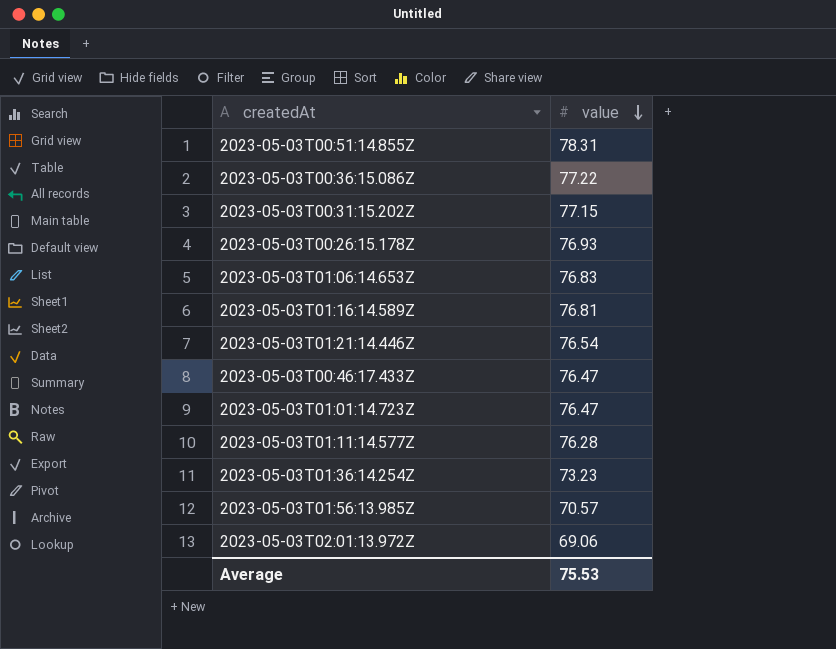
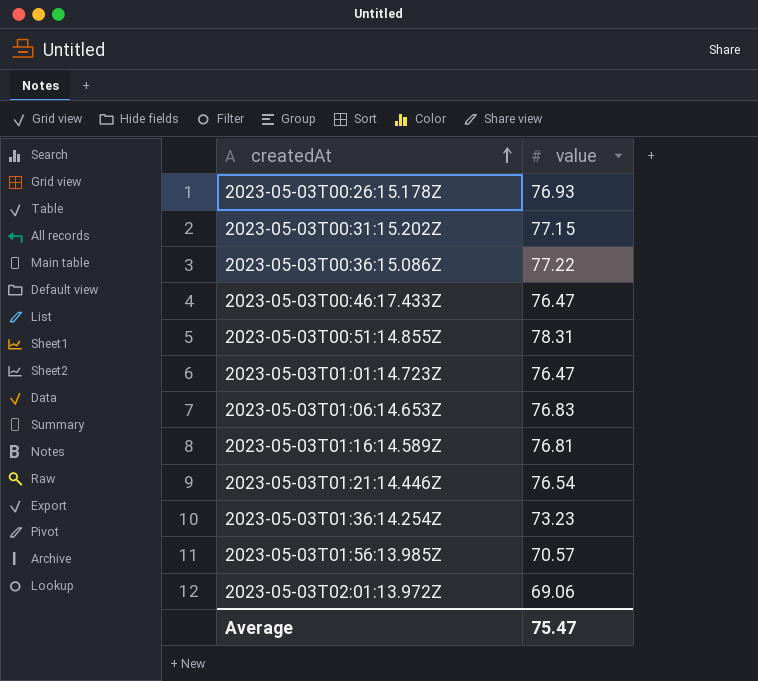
row order: value descending -> createdAt ascending
row 2023-05-03T01:11:14.577Z: 76.28 -> none
Average | value: 75.53 -> 75.47

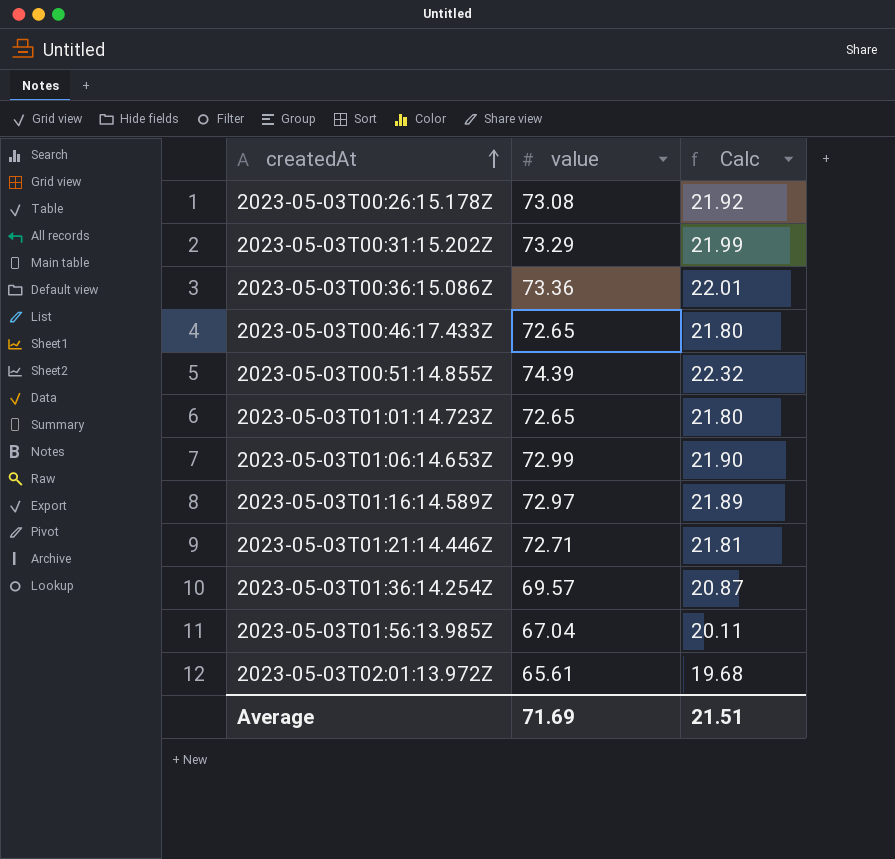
column Calc | formula: none -> [value] * 0.3
2023-05-03T00:26:15.178Z | value: 76.93 -> 73.08
2023-05-03T00:31:15.202Z | value: 77.15 -> 73.29
2023-05-03T00:36:15.086Z | value: 77.22 -> 73.36
2023-05-03T00:46:17.433Z | value: 76.47 -> 72.65
2023-05-03T00:51:14.855Z | value: 78.31 -> 74.39
2023-05-03T01:01:14.723Z | value: 76.47 -> 72.65
2023-05-03T01:06:14.653Z | value: 76.83 -> 72.99
2023-05-03T01:16:14.589Z | value: 76.81 -> 72.97
2023-05-03T01:21:14.446Z | value: 76.54 -> 72.71
2023-05-03T01:36:14.254Z | value: 73.23 -> 69.57
2023-05-03T01:56:13.985Z | value: 70.57 -> 67.04
2023-05-03T02:01:13.972Z | value: 69.06 -> 65.61
Average | value: 75.47 -> 71.69

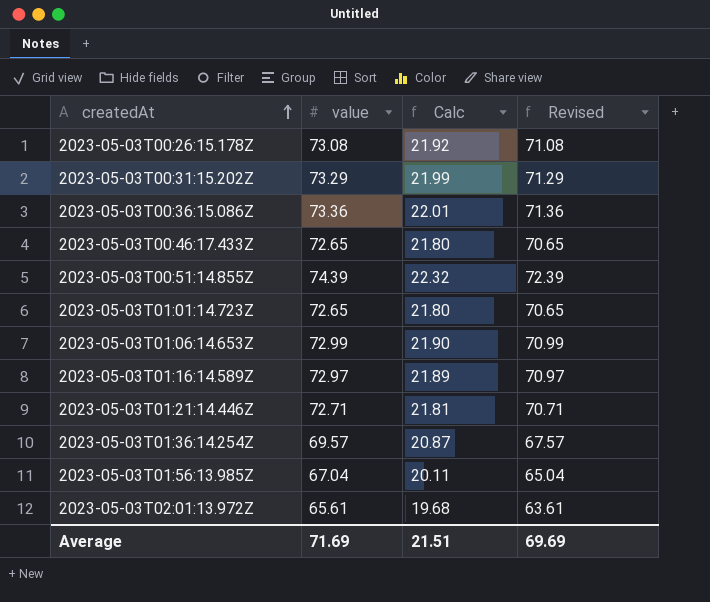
column Revised | formula: none -> [value] - 2

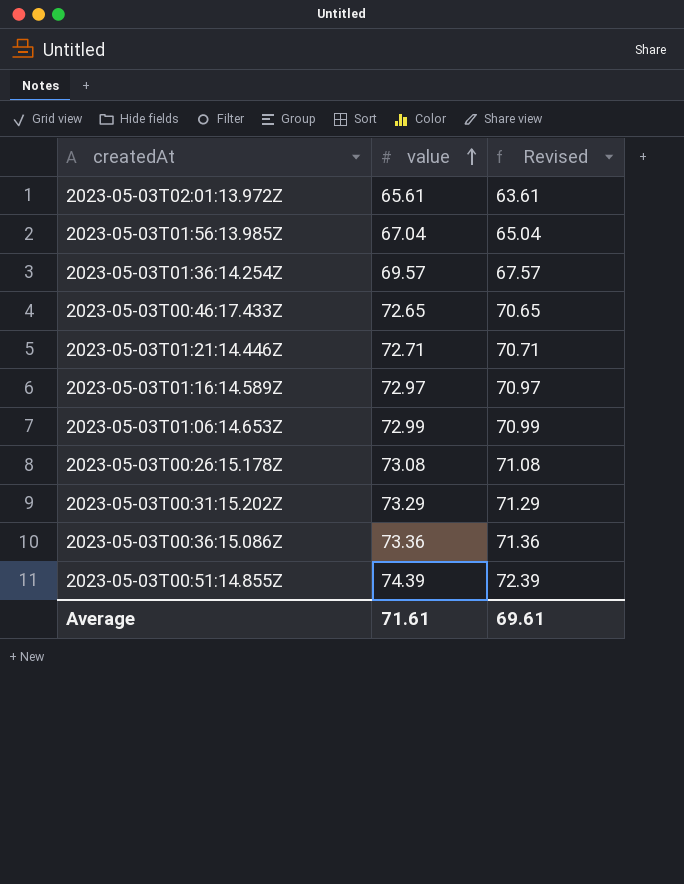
row order: createdAt ascending -> value ascending
column Calc | formula: [value] * 0.3 -> none
row 2023-05-03T01:01:14.723Z: 72.65 | 21.80 | 70.65 -> none
Average | value: 71.69 -> 71.61
Average | Revised: 69.69 -> 69.61

